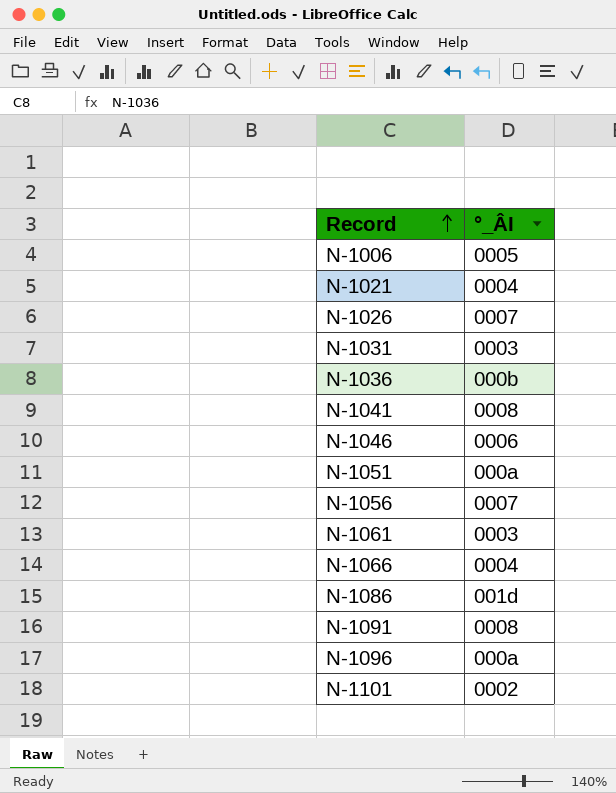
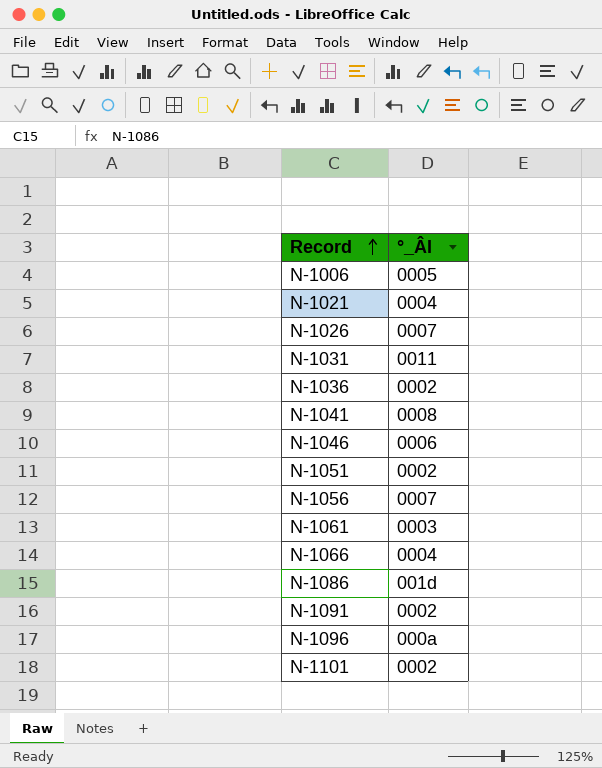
N-1031 | °_ÂI: 0003 -> 0011
N-1036 | °_ÂI: 000b -> 0002
N-1051 | °_ÂI: 000a -> 0002
N-1091 | °_ÂI: 0008 -> 0002

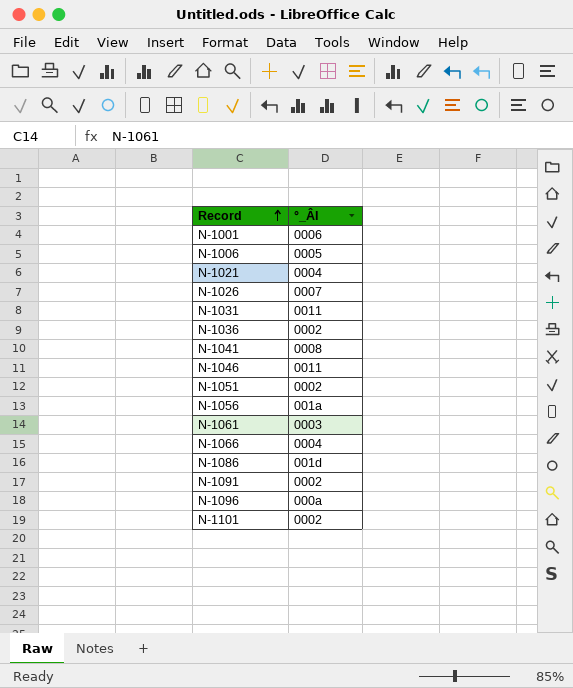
row N-1001: none -> 0006
N-1046 | °_ÂI: 0006 -> 0011
N-1056 | °_ÂI: 0007 -> 001a

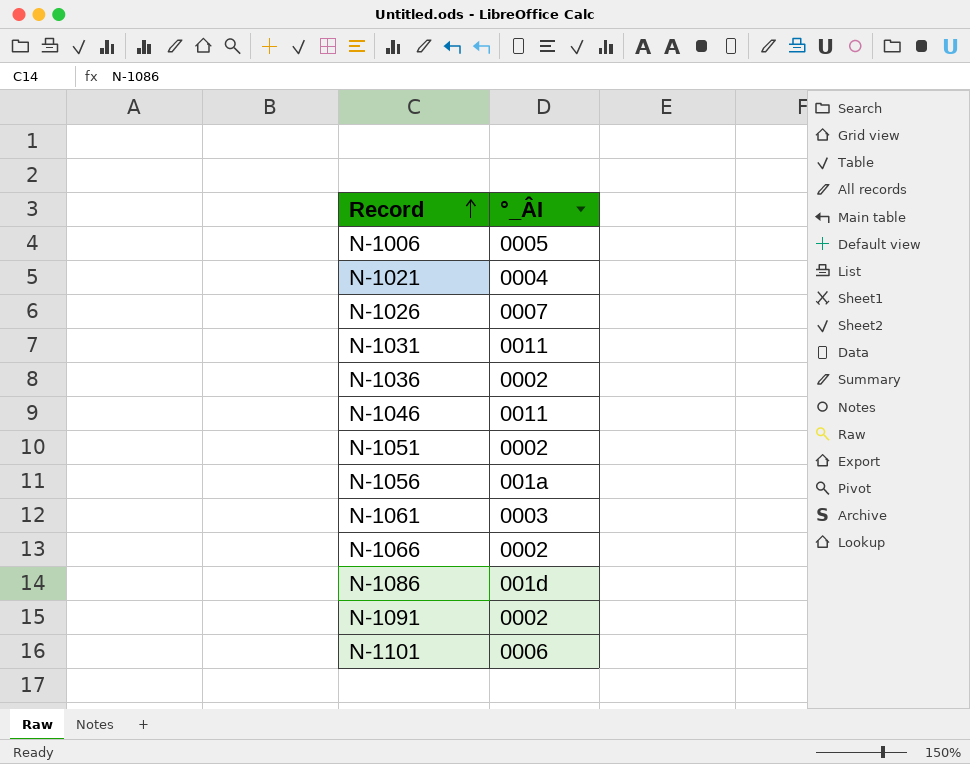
row N-1001: 0006 -> none
row N-1041: 0008 -> none
row N-1096: 000a -> none
N-1066 | °_ÂI: 0004 -> 0002
N-1101 | °_ÂI: 0002 -> 0006

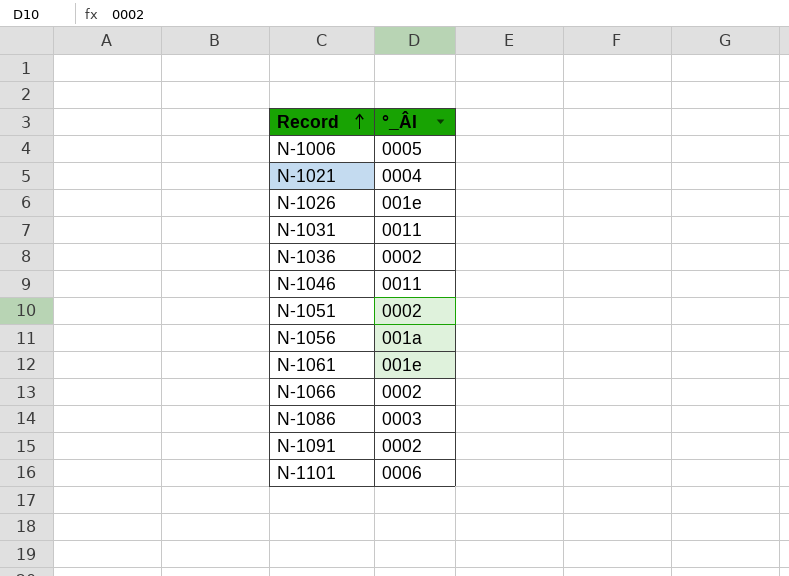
N-1026 | °_ÂI: 0007 -> 001e
N-1061 | °_ÂI: 0003 -> 001e
N-1086 | °_ÂI: 001d -> 0003

